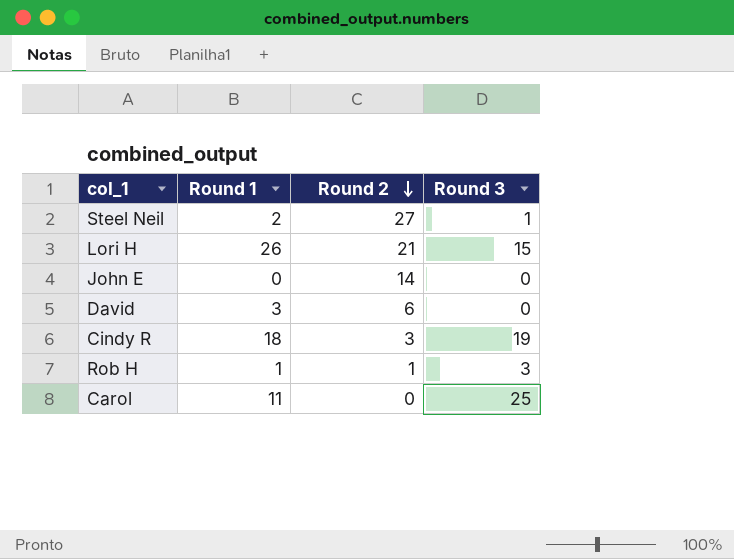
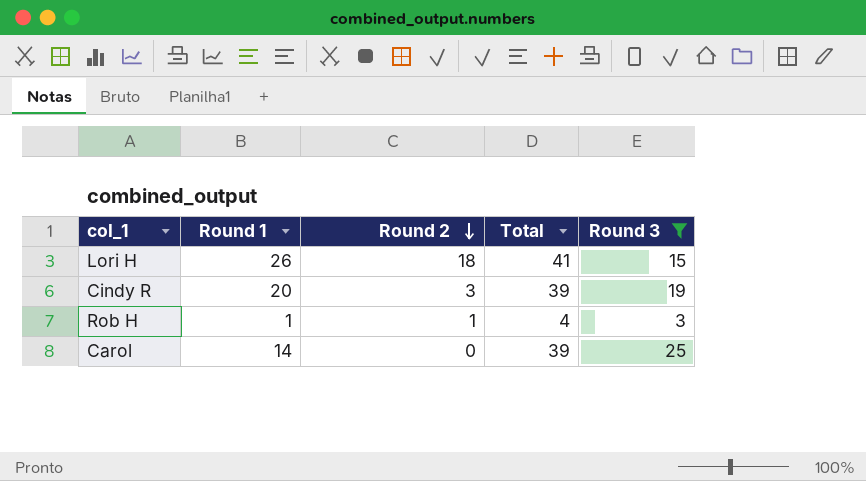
filter: none -> Round 3 >= 3
column Total | formula: none -> [Round 1] + [Round 3]
Lori H | Round 2: 21 -> 18
Cindy R | Round 1: 18 -> 20
Carol | Round 1: 11 -> 14

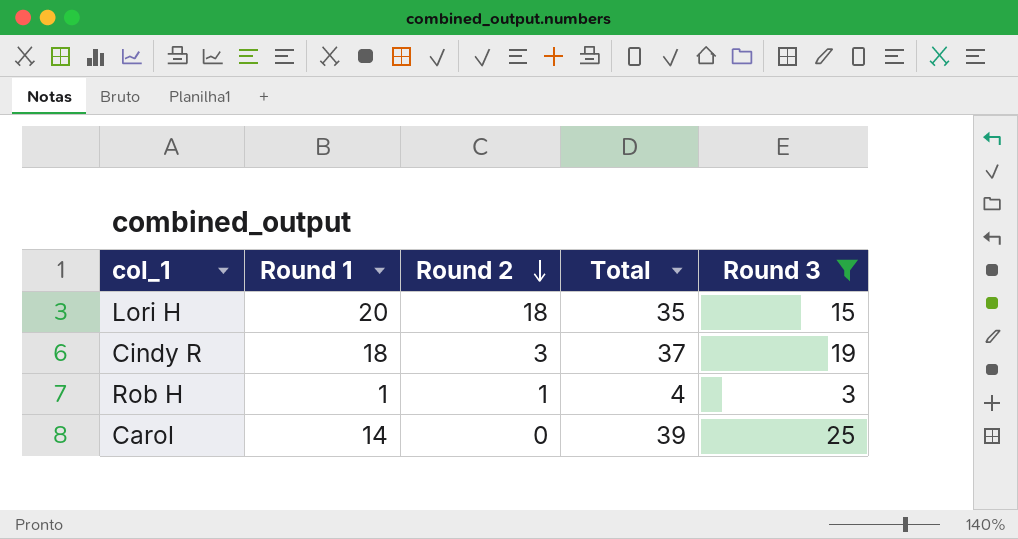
Lori H | Round 1: 26 -> 20
Lori H | Total: 41 -> 35
Cindy R | Round 1: 20 -> 18
Cindy R | Total: 39 -> 37

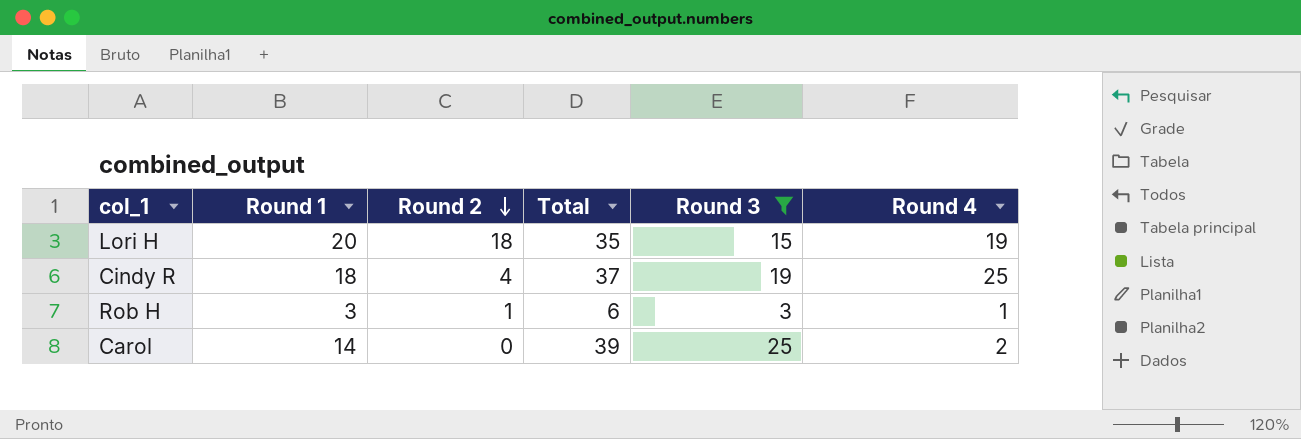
column Round 4 | position: none -> 6
Cindy R | Round 2: 3 -> 4
Rob H | Round 1: 1 -> 3
Rob H | Total: 4 -> 6

